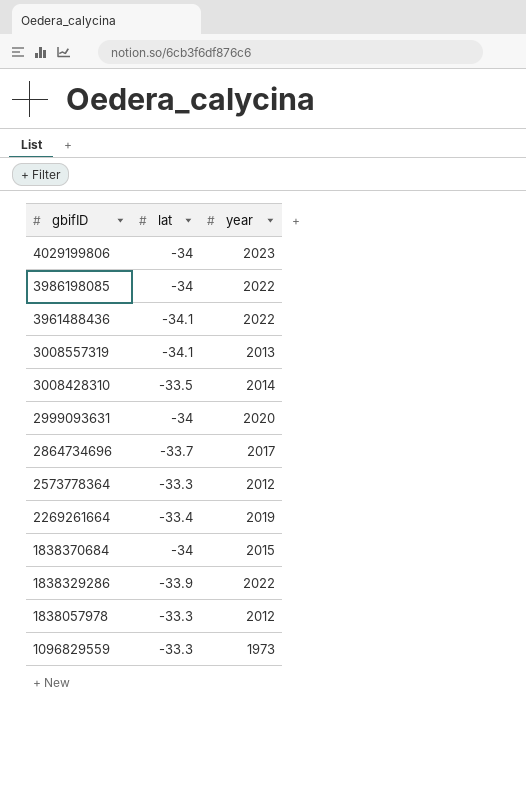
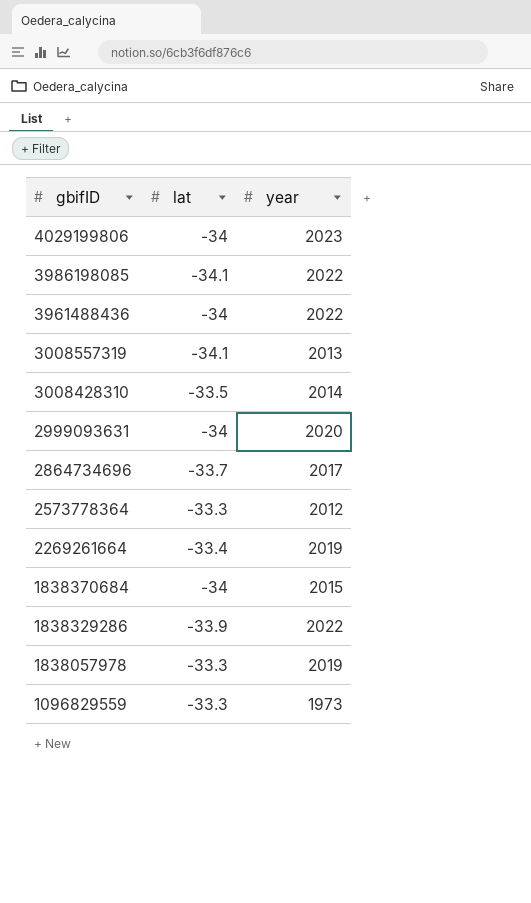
3986198085 | lat: -34 -> -34.1
3961488436 | lat: -34.1 -> -34
1838057978 | year: 2012 -> 2019

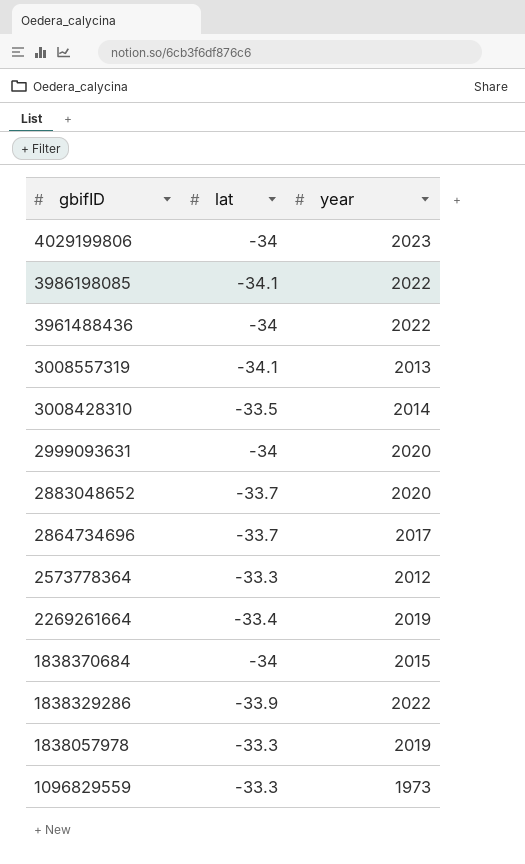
row 2883048652: none -> -33.7 | 2020

